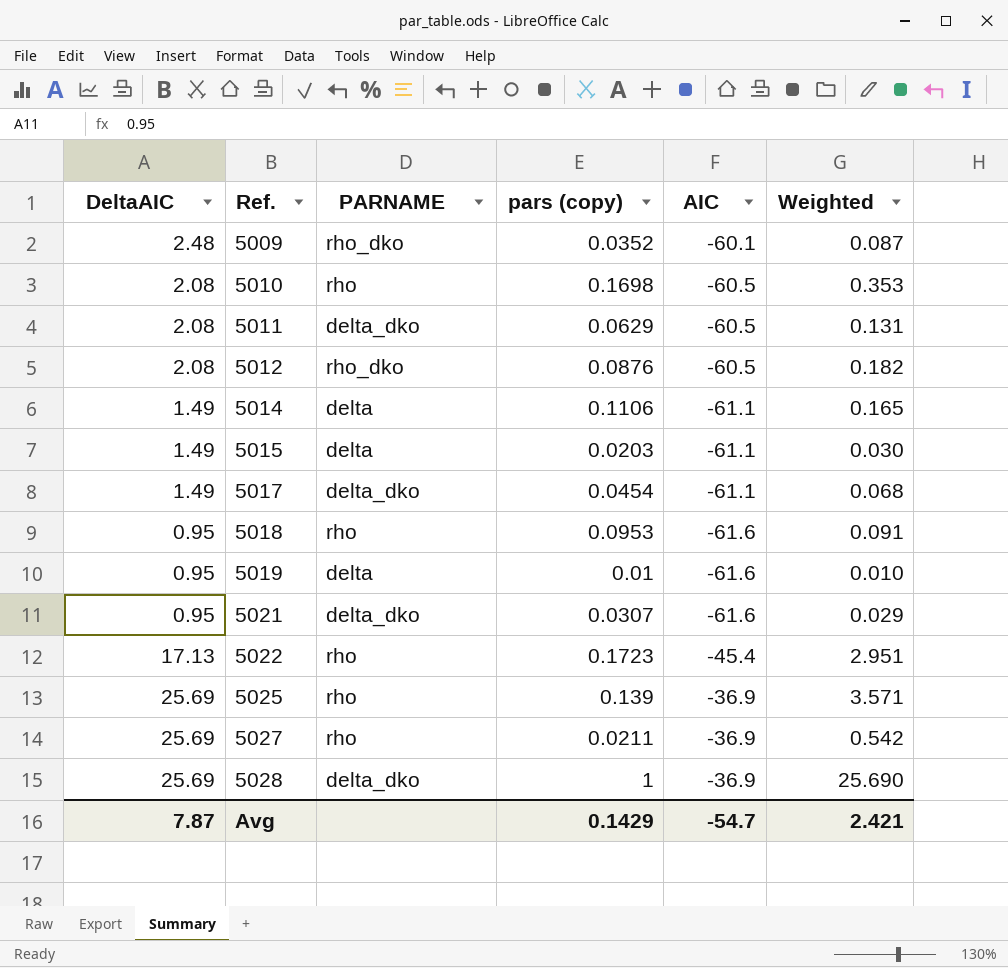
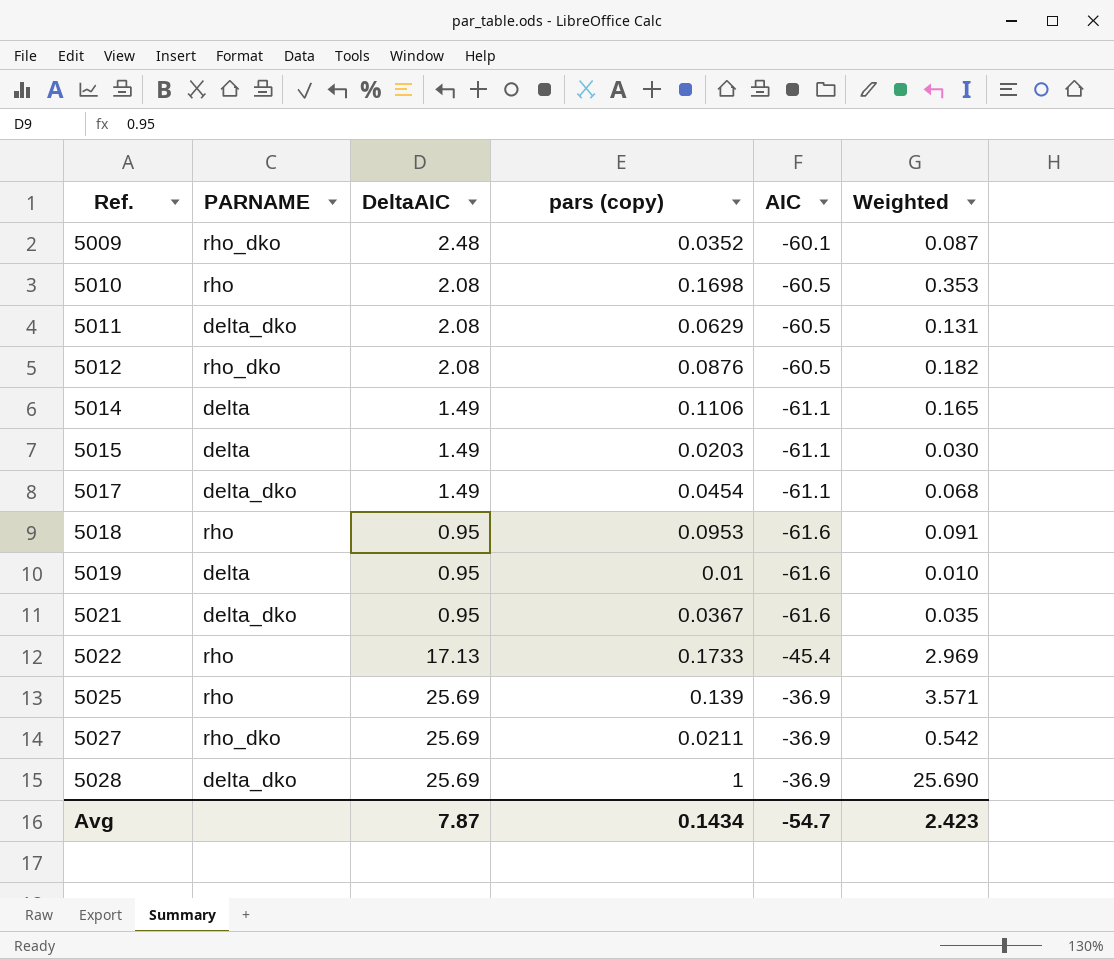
column DeltaAIC | position: 1 -> 3
5021 | pars (copy): 0.0307 -> 0.0367
5021 | Weighted: 0.029 -> 0.035
5022 | pars (copy): 0.1723 -> 0.1733
5022 | Weighted: 2.951 -> 2.969
5027 | PARNAME: rho -> rho_dko
Avg | pars (copy): 0.1429 -> 0.1434
Avg | Weighted: 2.421 -> 2.423

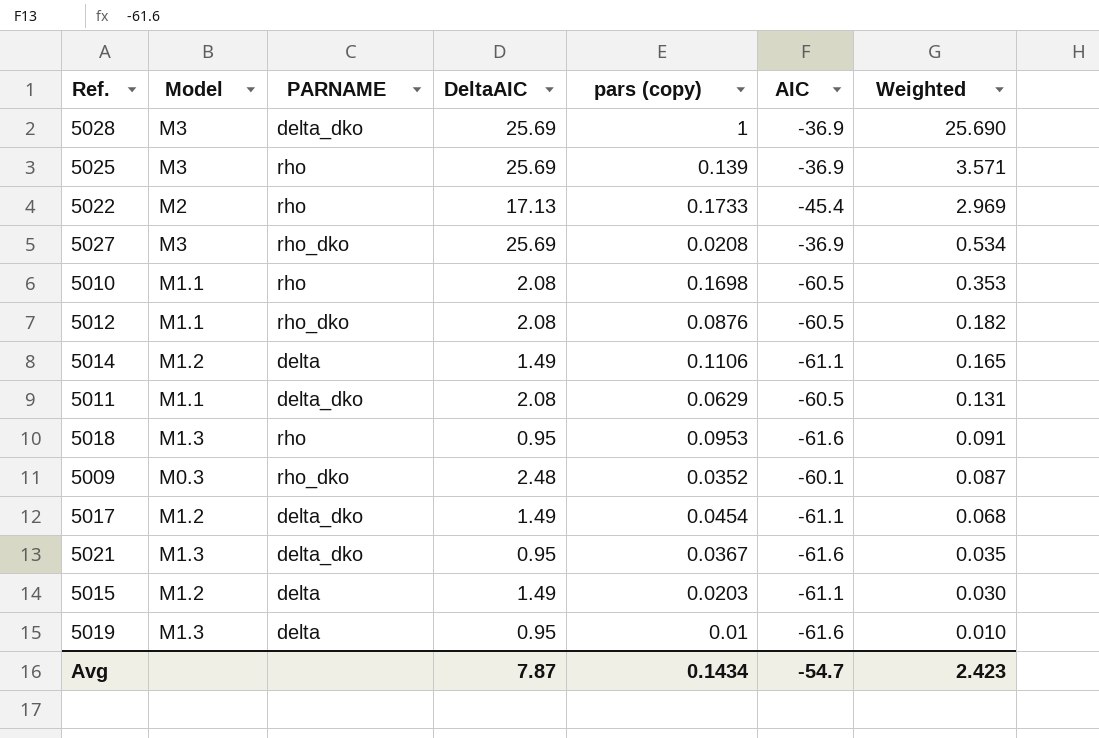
row order: Ref. ascending -> Weighted descending
column Model | position: none -> 2
5027 | pars (copy): 0.0211 -> 0.0208
5027 | Weighted: 0.542 -> 0.534

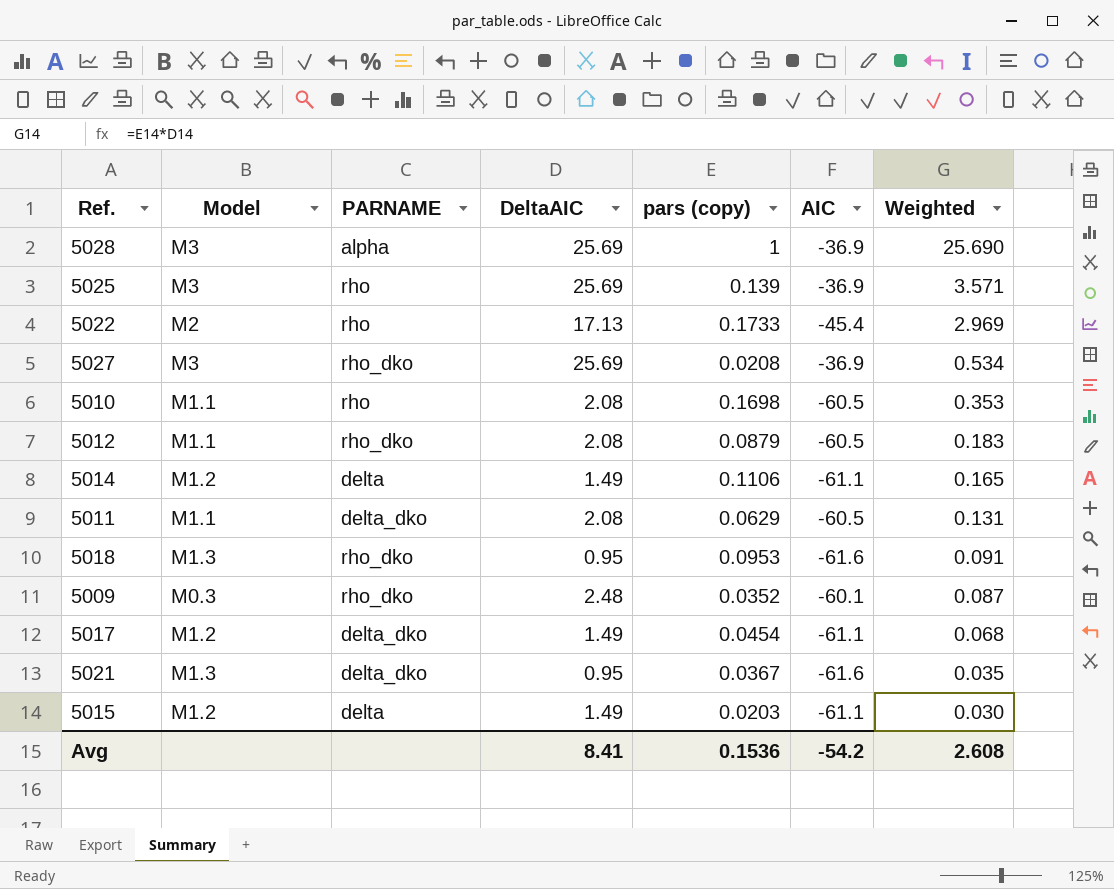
row 5019: M1.3 | delta | 0.95 | 0.01 | -61.6 | 0.010 -> none
5028 | PARNAME: delta_dko -> alpha
5012 | pars (copy): 0.0876 -> 0.0879
5012 | Weighted: 0.182 -> 0.183
5018 | PARNAME: rho -> rho_dko
Avg | DeltaAIC: 7.87 -> 8.41
Avg | pars (copy): 0.1434 -> 0.1536
Avg | AIC: -54.7 -> -54.2
Avg | Weighted: 2.423 -> 2.608

